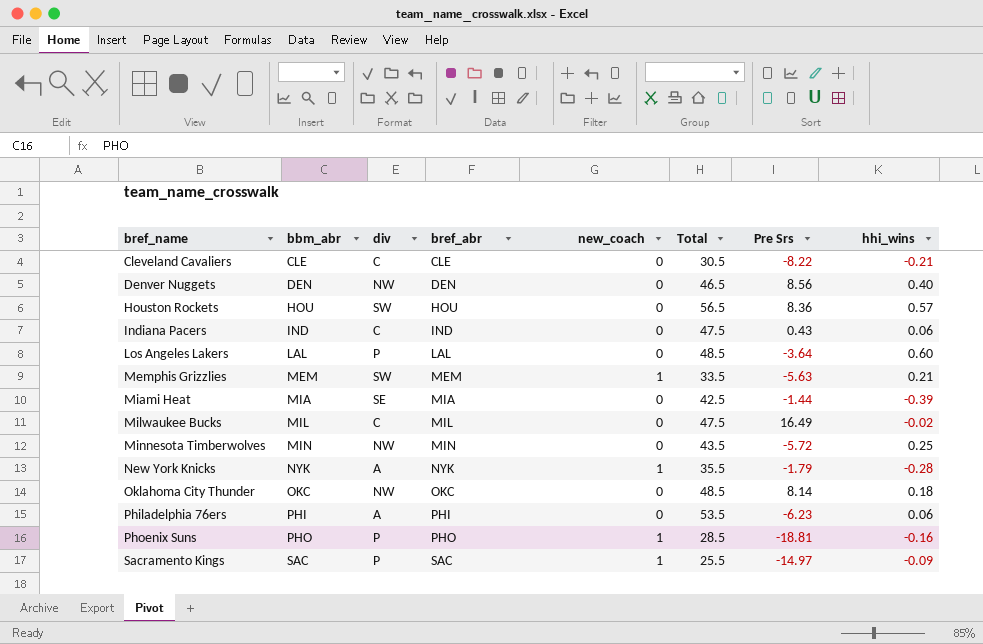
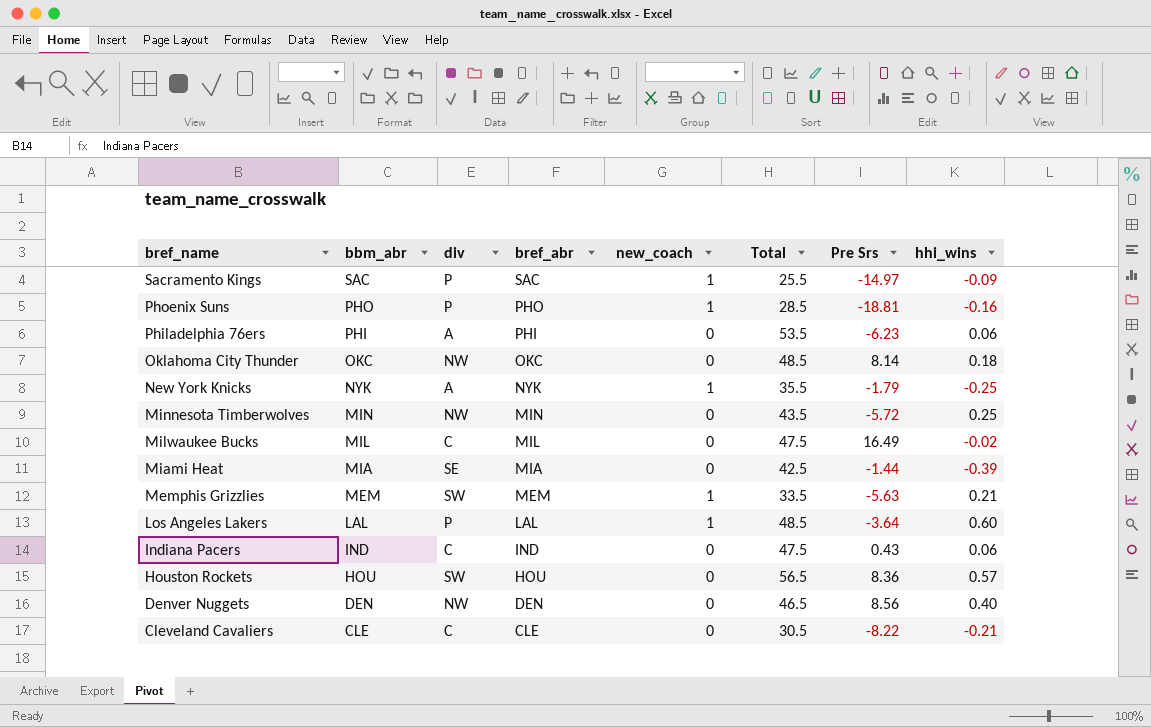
row order: bref_name ascending -> bref_name descending
New York Knicks | hhi_wins: -0.28 -> -0.25
Los Angeles Lakers | new_coach: 0 -> 1

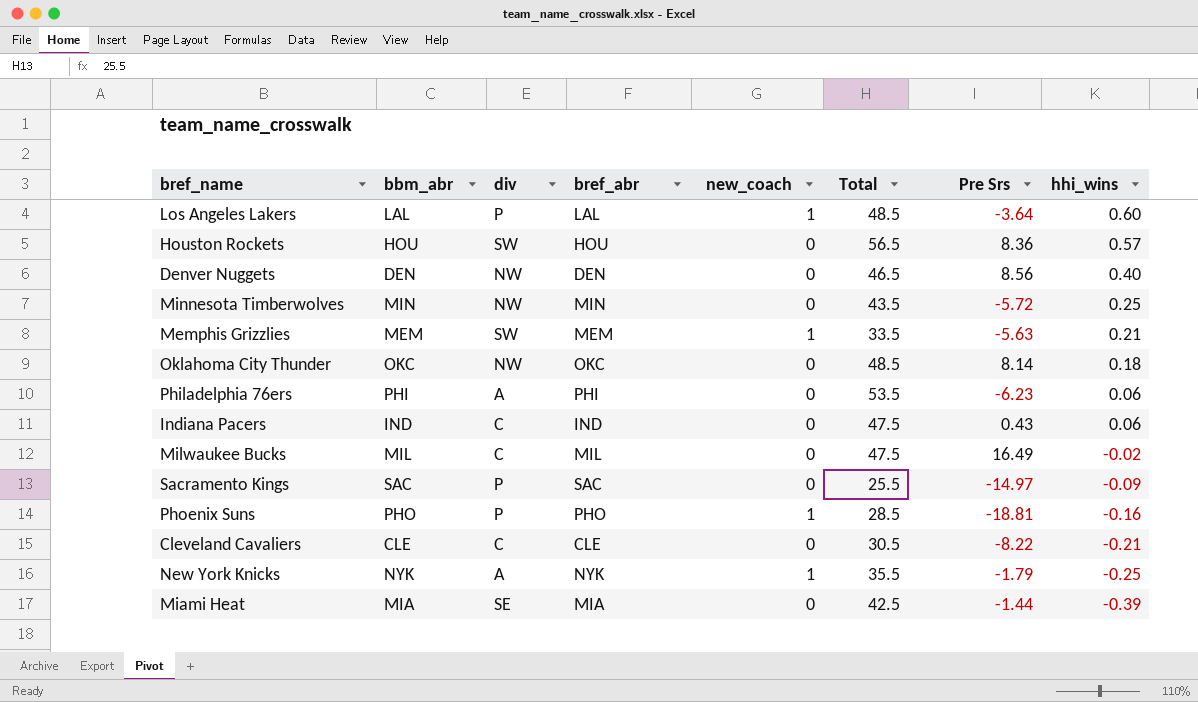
row order: bref_name descending -> hhi_wins descending
Sacramento Kings | new_coach: 1 -> 0

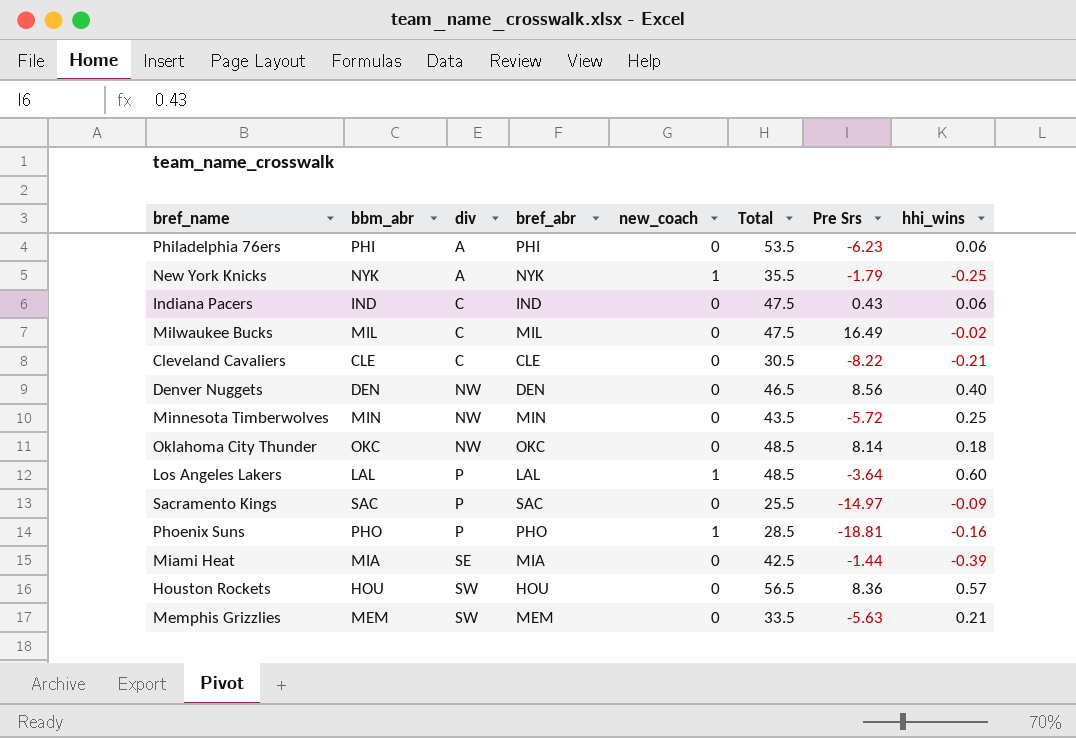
row order: hhi_wins descending -> div ascending
Memphis Grizzlies | new_coach: 1 -> 0

